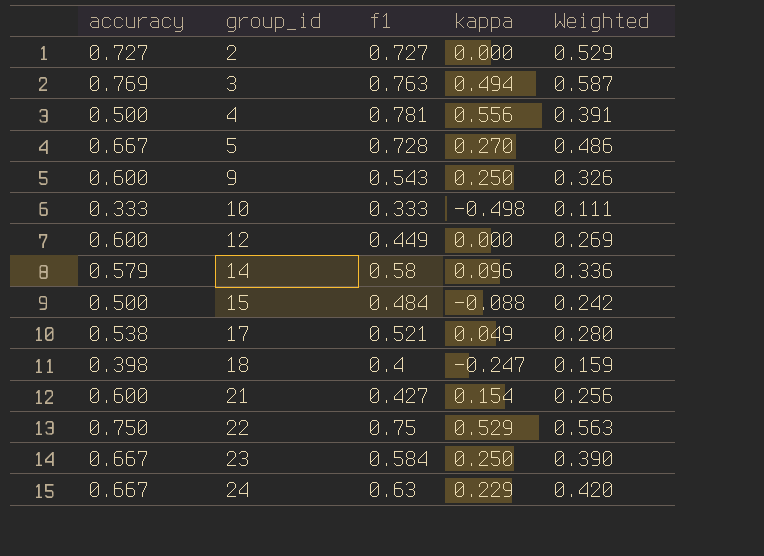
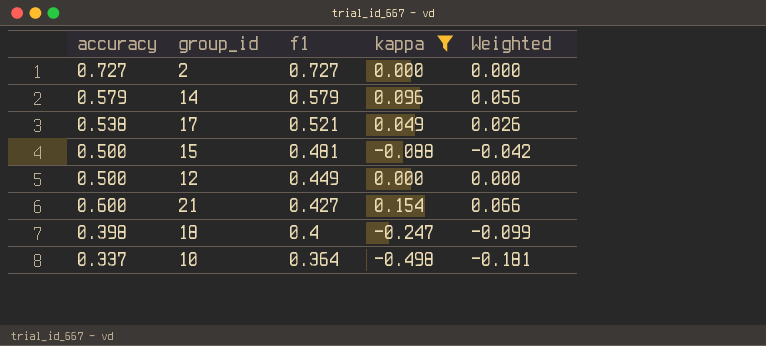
filter: none -> kappa <= 0.154
row order: group_id ascending -> f1 descending
column Weighted | formula: [accuracy] * [f1] -> [f1] * [kappa]
14 | f1: 0.58 -> 0.579
15 | f1: 0.484 -> 0.481
12 | accuracy: 0.600 -> 0.500
10 | accuracy: 0.333 -> 0.337
10 | f1: 0.333 -> 0.364

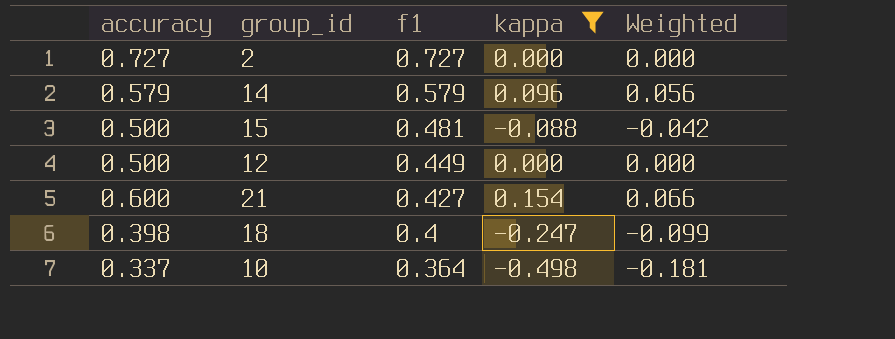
row 17: 0.538 | 0.521 | 0.049 | 0.026 -> none

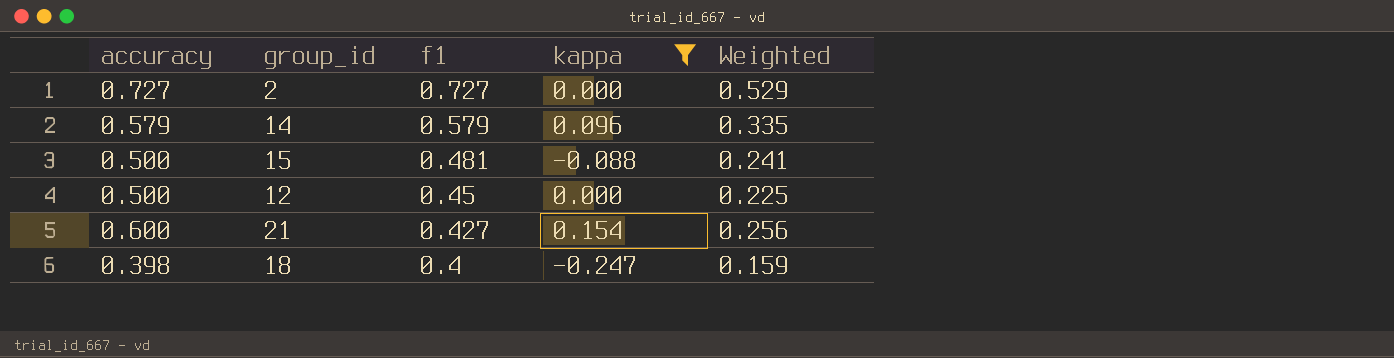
column Weighted | formula: [f1] * [kappa] -> [accuracy] * [f1]
row 10: 0.337 | 0.364 | -0.498 | -0.181 -> none
12 | f1: 0.449 -> 0.45

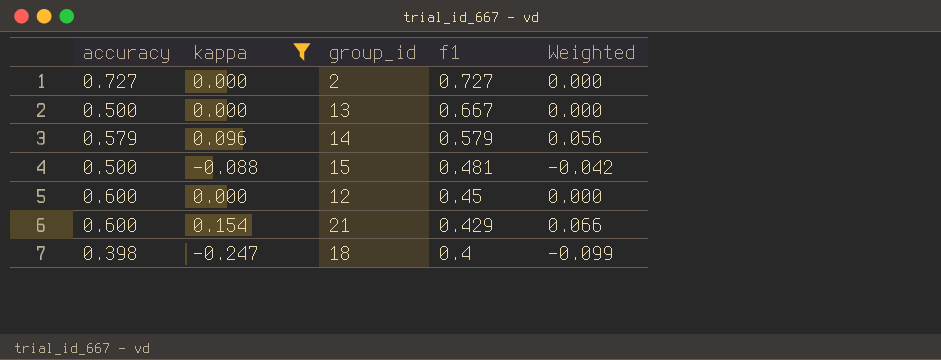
column kappa | position: 4 -> 2
column Weighted | formula: [accuracy] * [f1] -> [kappa] * [f1]
row 13: none -> 0.500 | 0.000 | 0.667 | 0.000
12 | accuracy: 0.500 -> 0.600
21 | f1: 0.427 -> 0.429

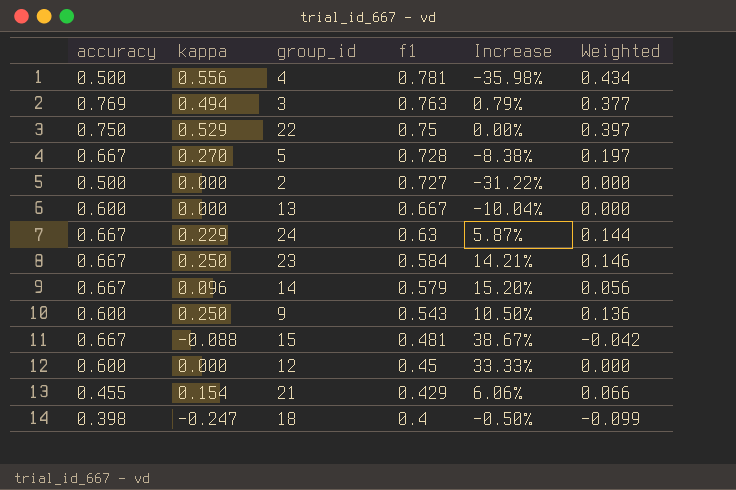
filter: kappa <= 0.154 -> none
column Increase | formula: none -> ([accuracy] - [f1]) / [f1]
2 | accuracy: 0.727 -> 0.500
13 | accuracy: 0.500 -> 0.600
14 | accuracy: 0.579 -> 0.667
15 | accuracy: 0.500 -> 0.667
21 | accuracy: 0.600 -> 0.455

